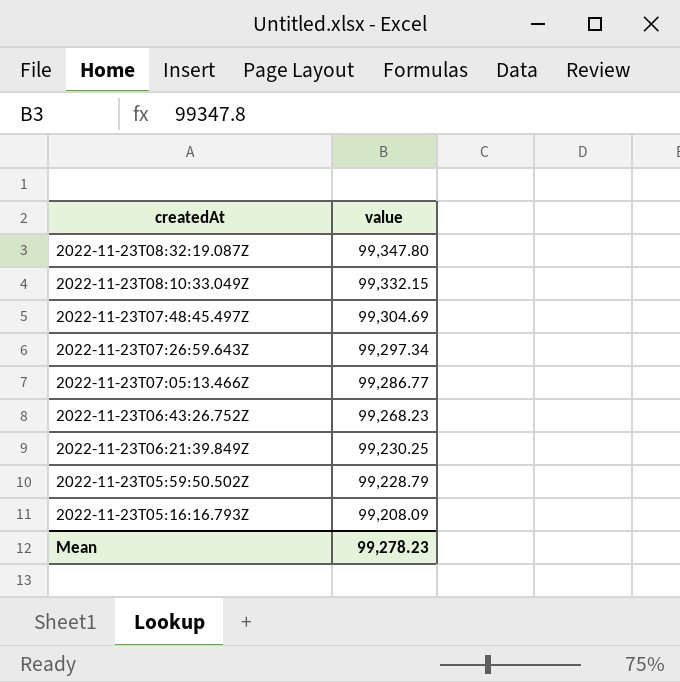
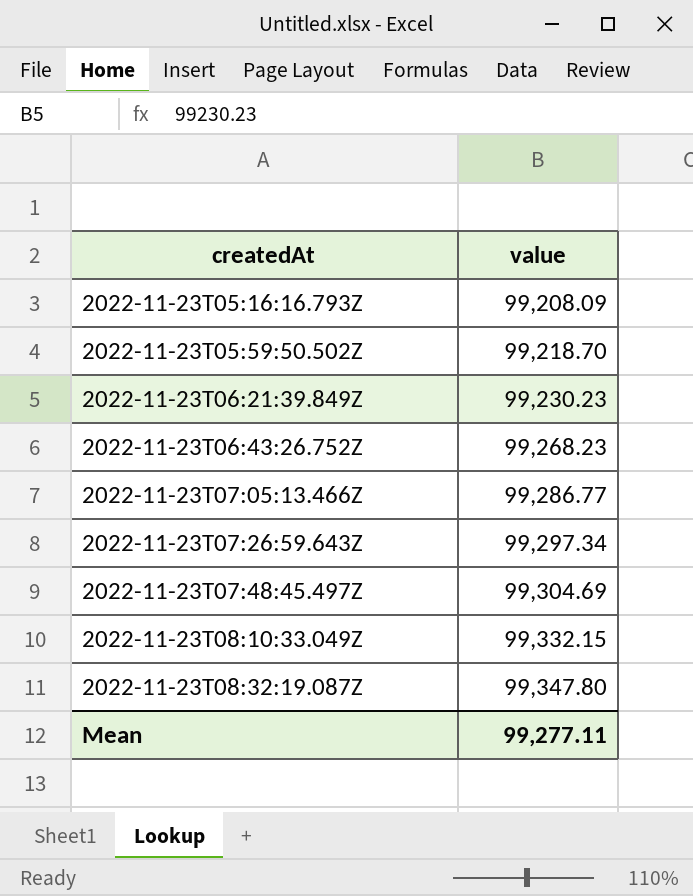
row order: createdAt descending -> createdAt ascending
2022-11-23T05:59:50.502Z | value: 99,228.79 -> 99,218.70
2022-11-23T06:21:39.849Z | value: 99,230.25 -> 99,230.23
Mean | value: 99,278.23 -> 99,277.11

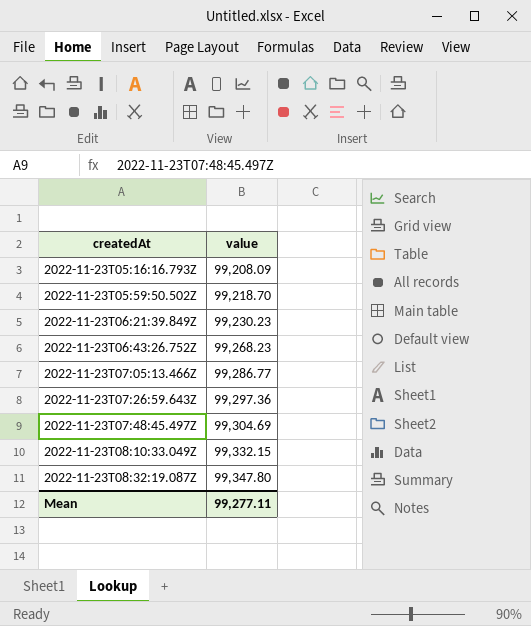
2022-11-23T07:26:59.643Z | value: 99,297.34 -> 99,297.36

